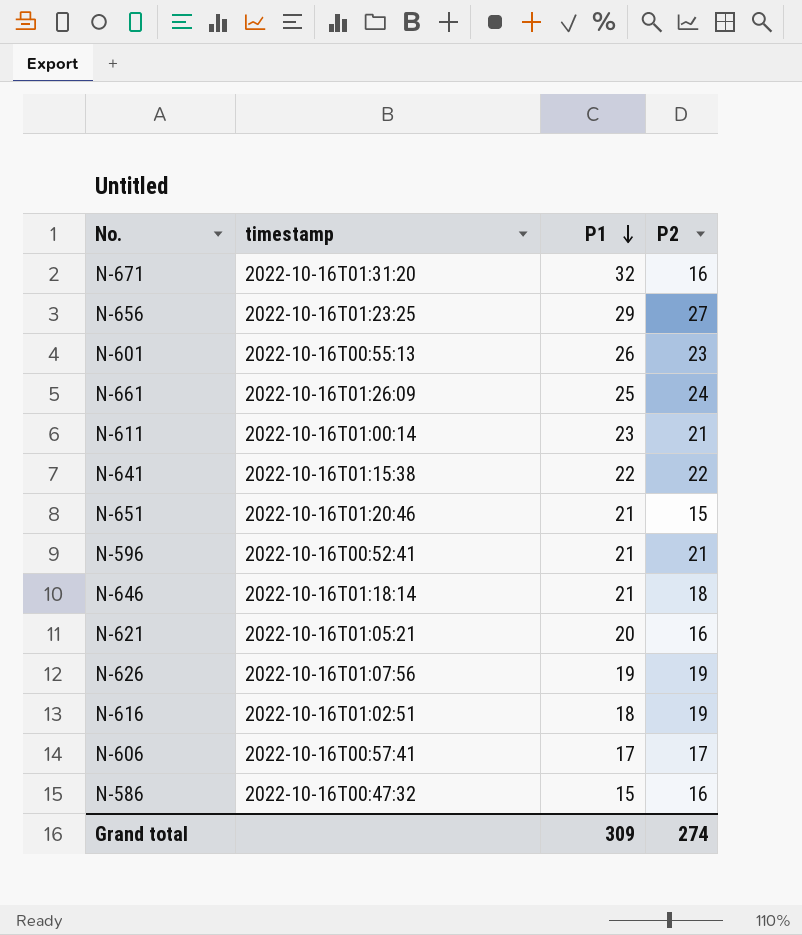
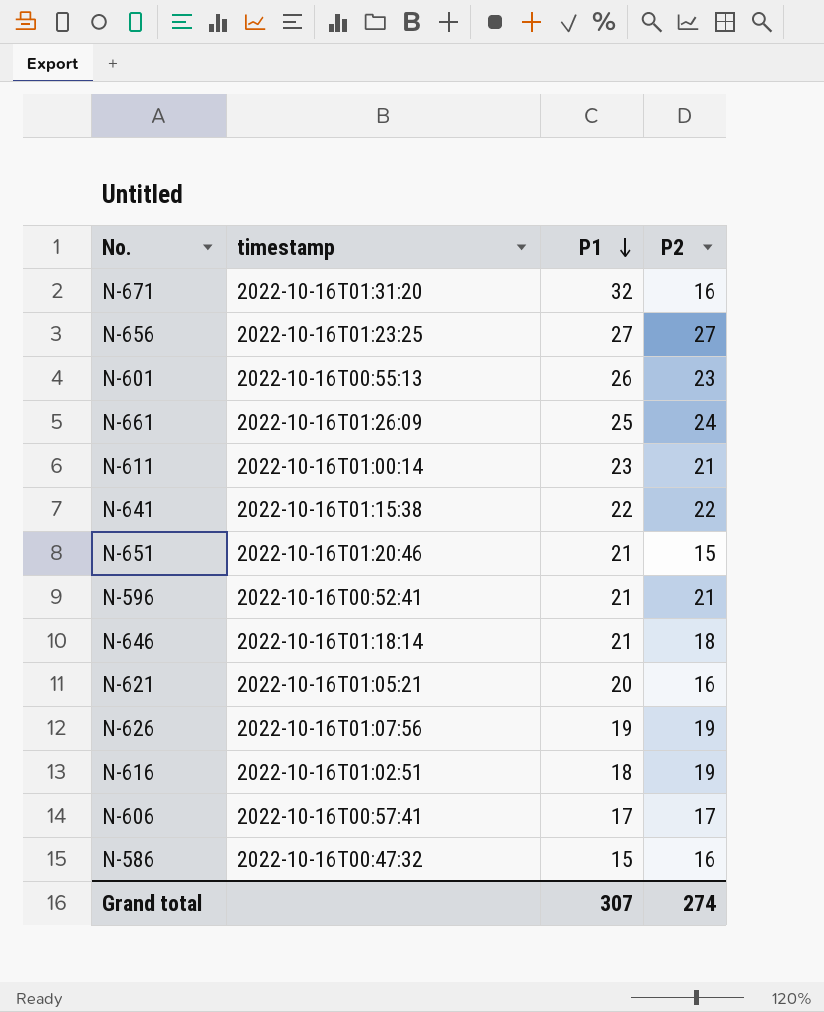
N-656 | P1: 29 -> 27
Grand total | P1: 309 -> 307

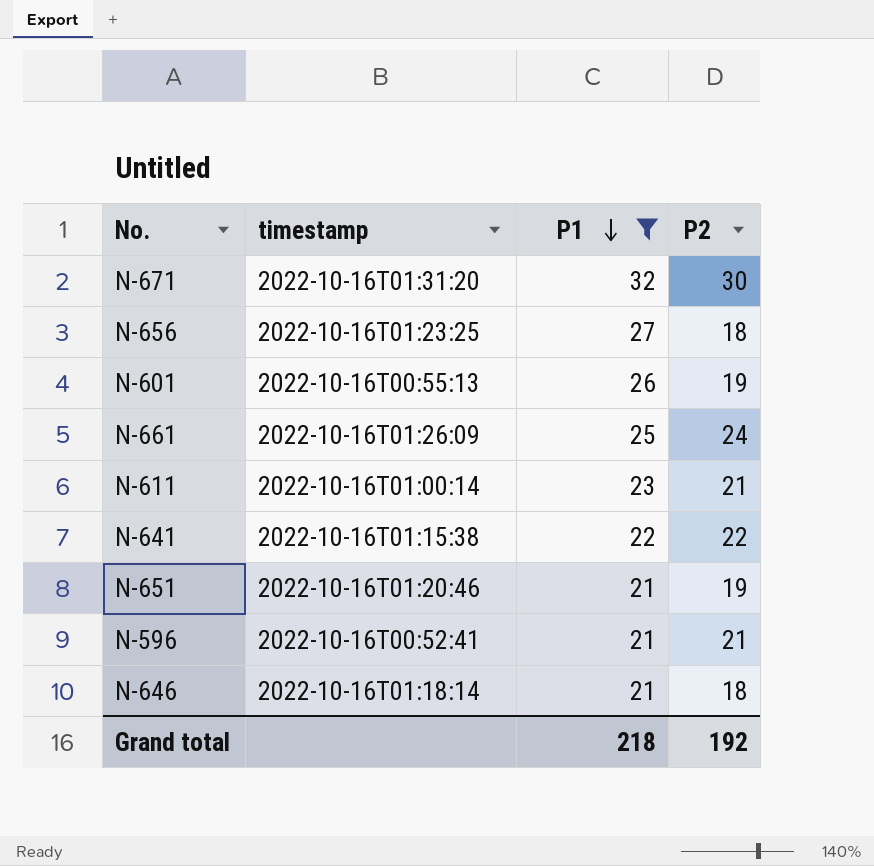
filter: none -> P1 >= 21
N-671 | P2: 16 -> 30
N-656 | P2: 27 -> 18
N-601 | P2: 23 -> 19
N-651 | P2: 15 -> 19
Grand total | P1: 307 -> 218
Grand total | P2: 274 -> 192

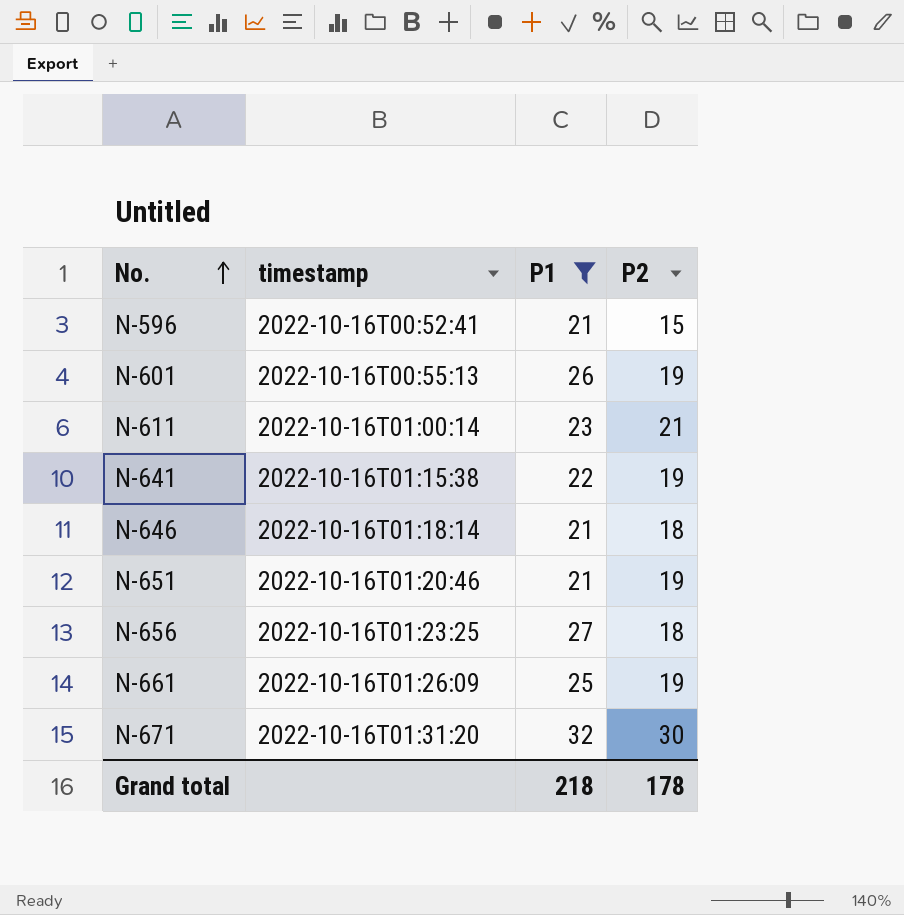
row order: P1 descending -> No. ascending
N-596 | P2: 21 -> 15
N-641 | P2: 22 -> 19
N-661 | P2: 24 -> 19
Grand total | P2: 192 -> 178

